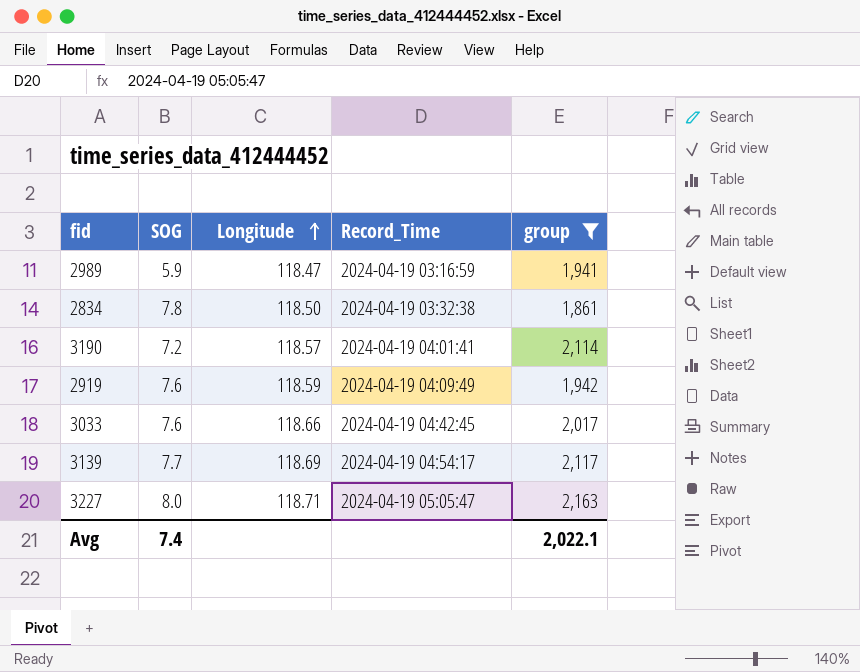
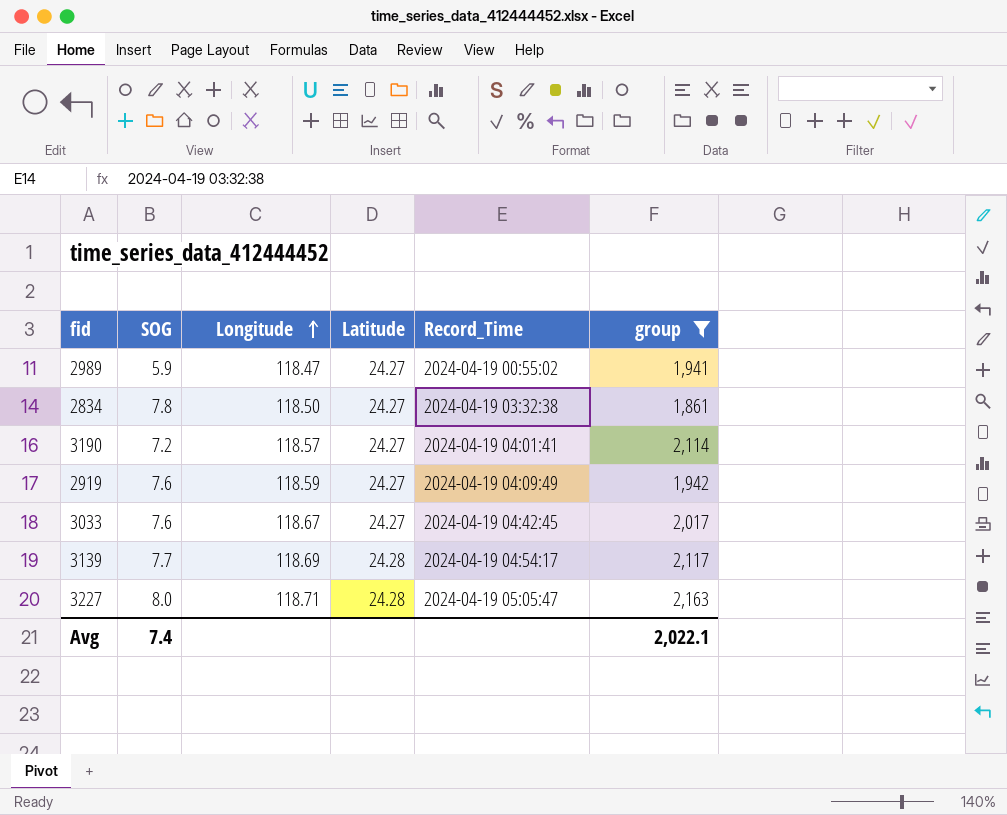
column Latitude | position: none -> 4
2989 | Record_Time: 2024-04-19 03:16:59 -> 2024-04-19 00:55:02
3033 | Longitude: 118.66 -> 118.67

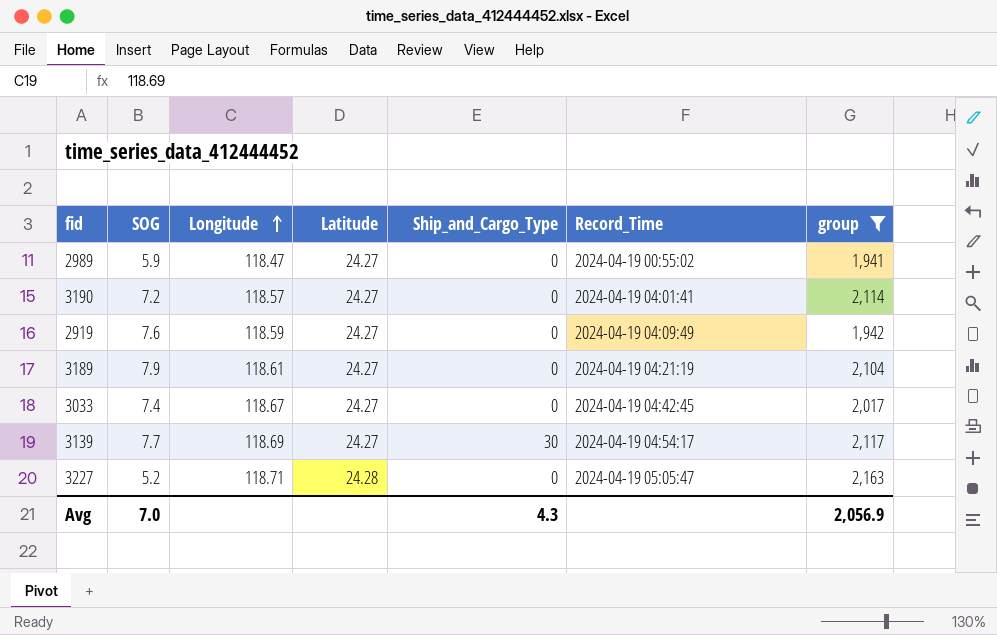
column Ship_and_Cargo_Type | position: none -> 5
row 2834: 7.8 | 118.50 | 24.27 | 2024-04-19 03:32:38 | 1,861 -> none
row 3189: none -> 7.9 | 118.61 | 24.27 | 0 | 2024-04-19 04:21:19 | 2,104
3033 | SOG: 7.6 -> 7.4
3139 | Latitude: 24.28 -> 24.27
3227 | SOG: 8.0 -> 5.2
Avg | SOG: 7.4 -> 7.0
Avg | group: 2,022.1 -> 2,056.9

